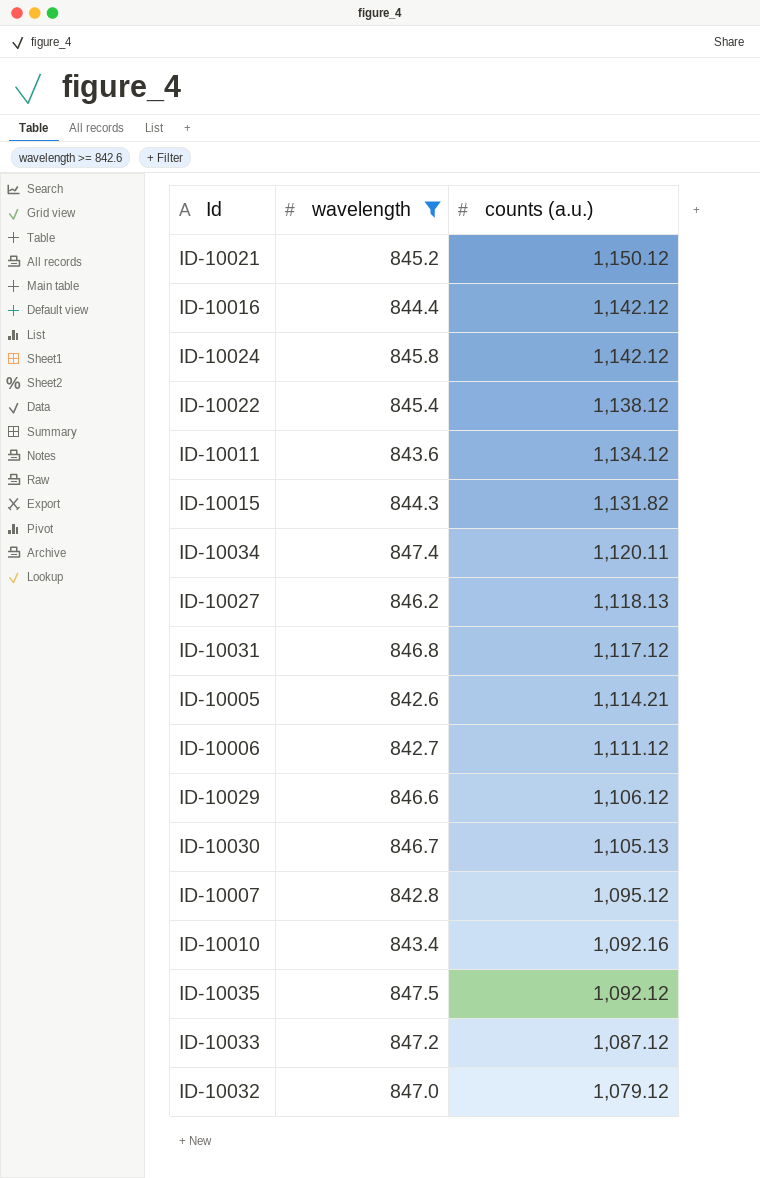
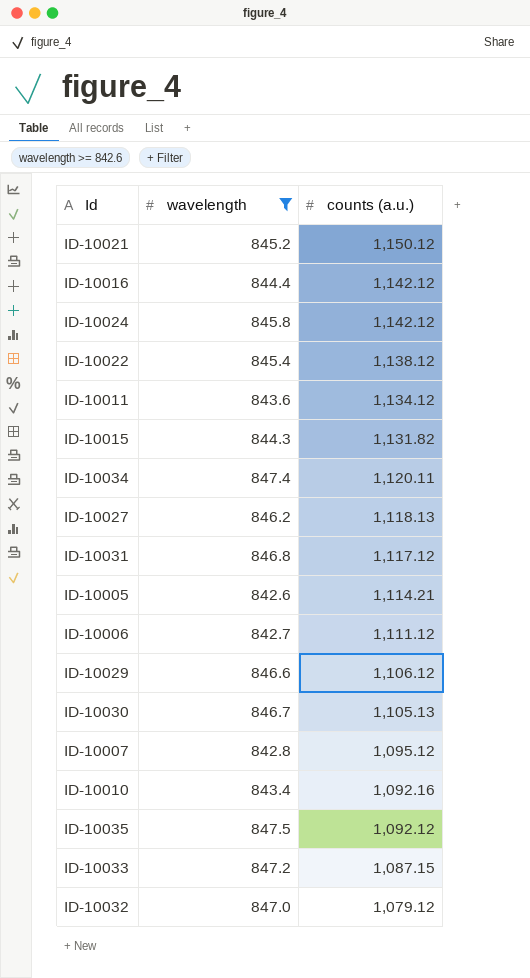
ID-10033 | counts (a.u.): 1,087.12 -> 1,087.15

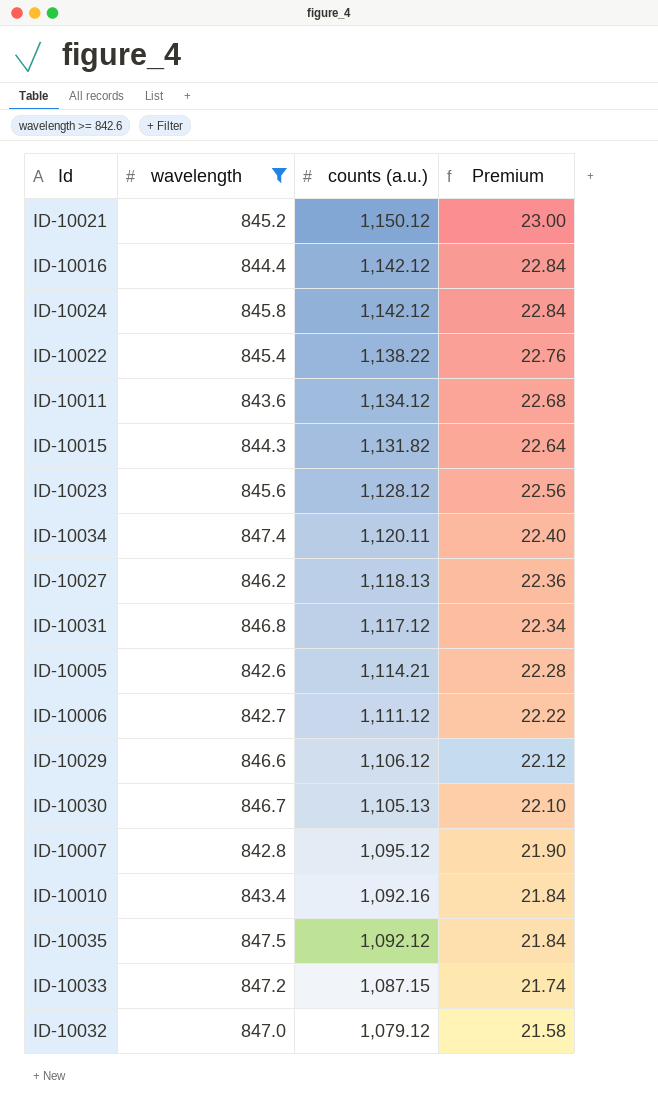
column Premium | formula: none -> [counts (a.u.)] * 0.02
ID-10022 | counts (a.u.): 1,138.12 -> 1,138.22
row ID-10023: none -> 845.6 | 1,128.12 | 22.56

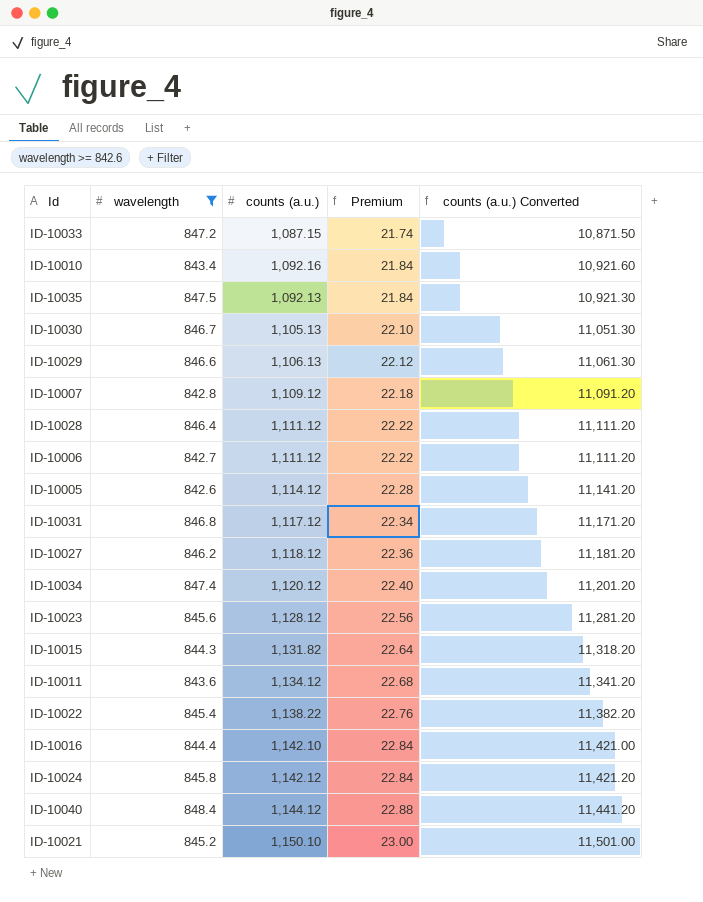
row order: counts (a.u.) descending -> Premium ascending
column counts (a.u.) Converted | formula: none -> [counts (a.u.)] * 10
row ID-10032: 847.0 | 1,079.12 | 21.58 -> none
ID-10035 | counts (a.u.): 1,092.12 -> 1,092.13
ID-10029 | counts (a.u.): 1,106.12 -> 1,106.13
ID-10007 | counts (a.u.): 1,095.12 -> 1,109.12
ID-10007 | Premium: 21.90 -> 22.18
row ID-10028: none -> 846.4 | 1,111.12 | 22.22 | 11,111.20
ID-10005 | counts (a.u.): 1,114.21 -> 1,114.12
ID-10027 | counts (a.u.): 1,118.13 -> 1,118.12
ID-10034 | counts (a.u.): 1,120.11 -> 1,120.12
ID-10016 | counts (a.u.): 1,142.12 -> 1,142.10
row ID-10040: none -> 848.4 | 1,144.12 | 22.88 | 11,441.20
ID-10021 | counts (a.u.): 1,150.12 -> 1,150.10

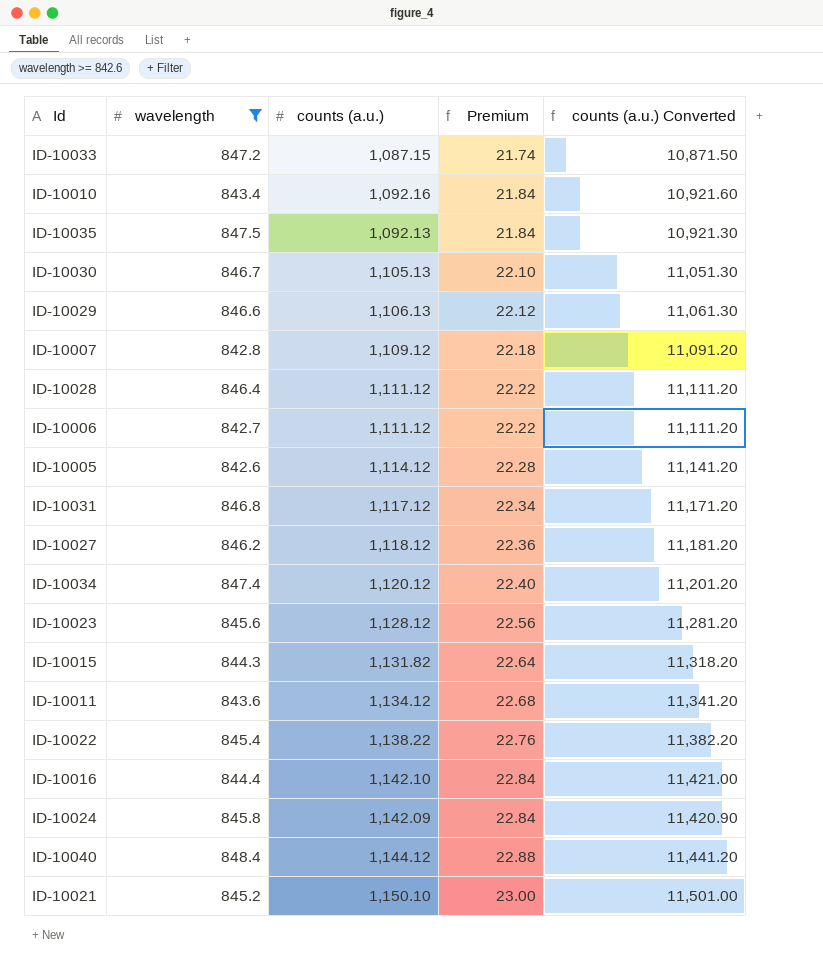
ID-10024 | counts (a.u.): 1,142.12 -> 1,142.09
ID-10024 | counts (a.u.) Converted: 11,421.20 -> 11,420.90

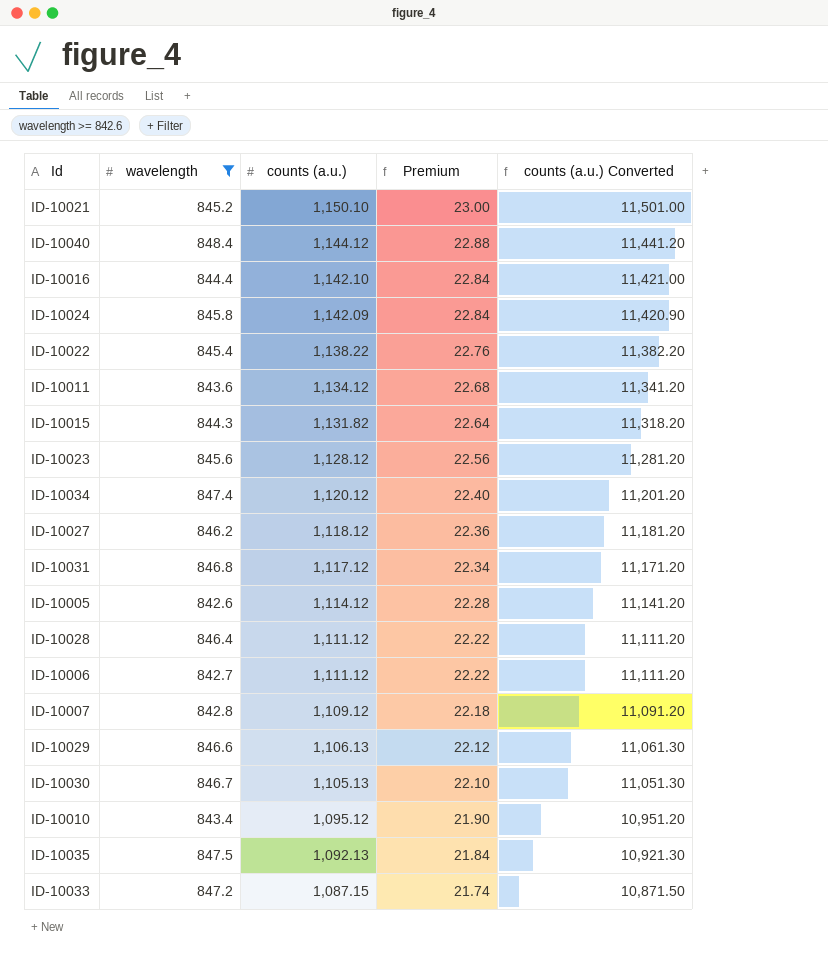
row order: Premium ascending -> counts (a.u.) descending
ID-10010 | counts (a.u.): 1,092.16 -> 1,095.12
ID-10010 | Premium: 21.84 -> 21.90
ID-10010 | counts (a.u.) Converted: 10,921.60 -> 10,951.20

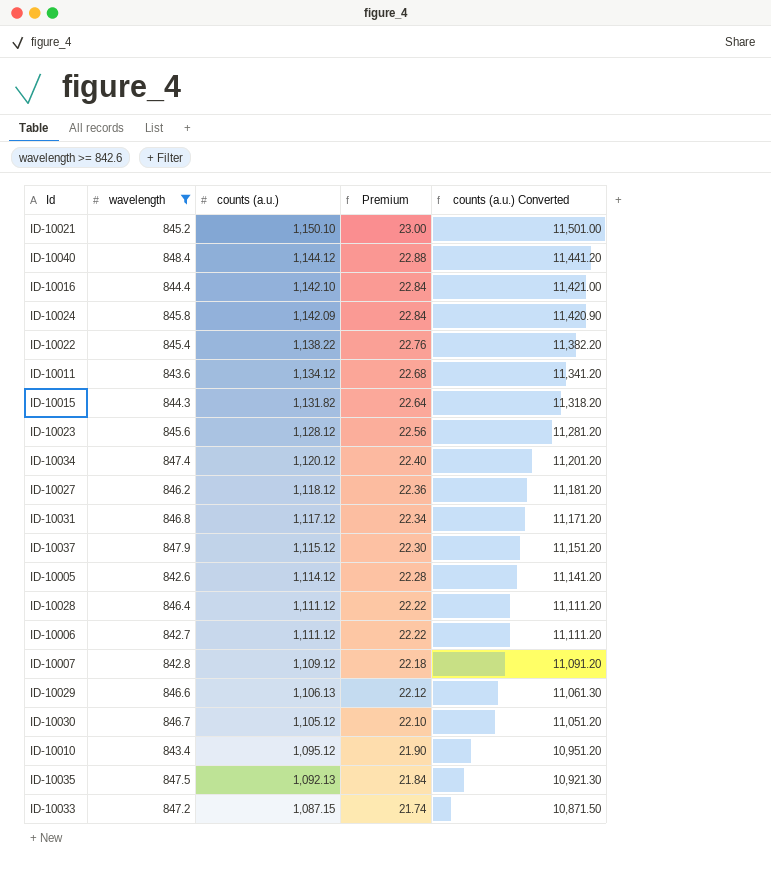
row ID-10037: none -> 847.9 | 1,115.12 | 22.30 | 11,151.20
ID-10030 | counts (a.u.): 1,105.13 -> 1,105.12
ID-10030 | counts (a.u.) Converted: 11,051.30 -> 11,051.20

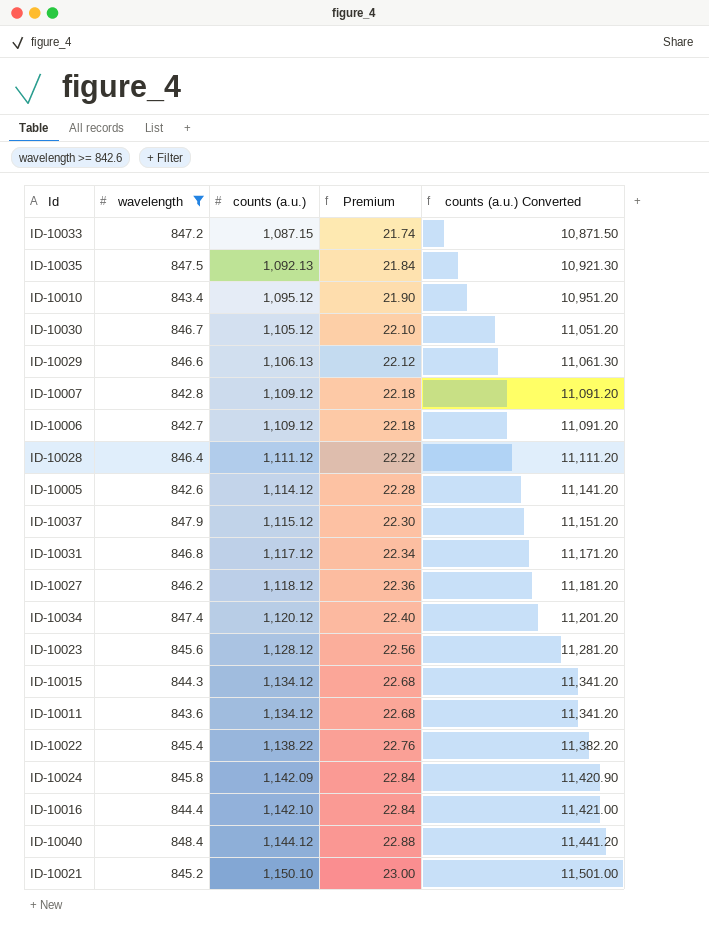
row order: counts (a.u.) descending -> counts (a.u.) ascending
ID-10006 | counts (a.u.): 1,111.12 -> 1,109.12
ID-10006 | Premium: 22.22 -> 22.18
ID-10006 | counts (a.u.) Converted: 11,111.20 -> 11,091.20
ID-10015 | counts (a.u.): 1,131.82 -> 1,134.12
ID-10015 | Premium: 22.64 -> 22.68
ID-10015 | counts (a.u.) Converted: 11,318.20 -> 11,341.20

